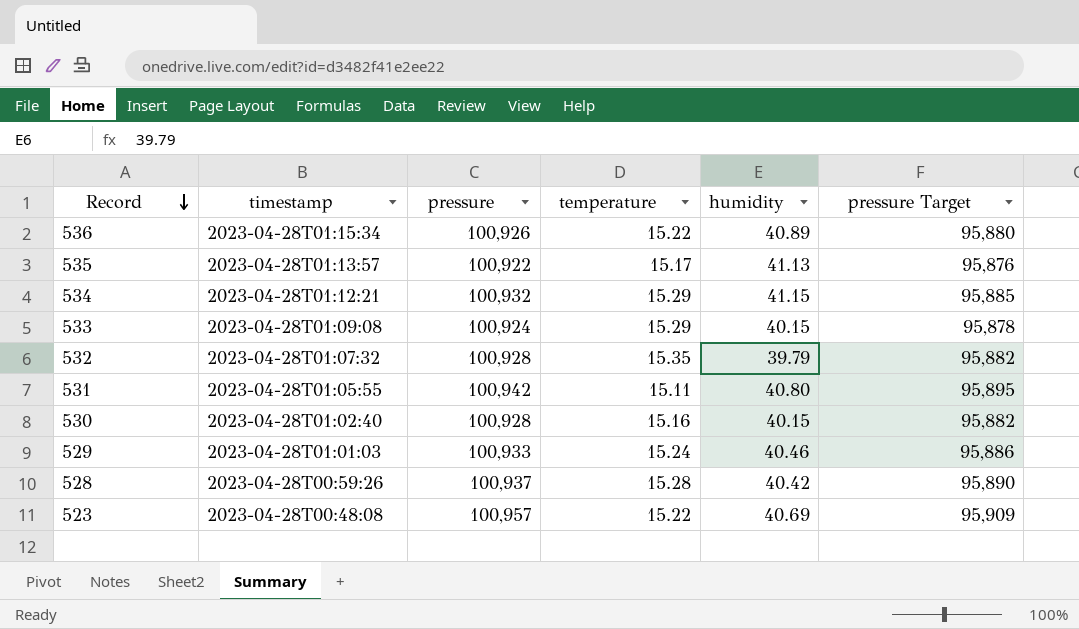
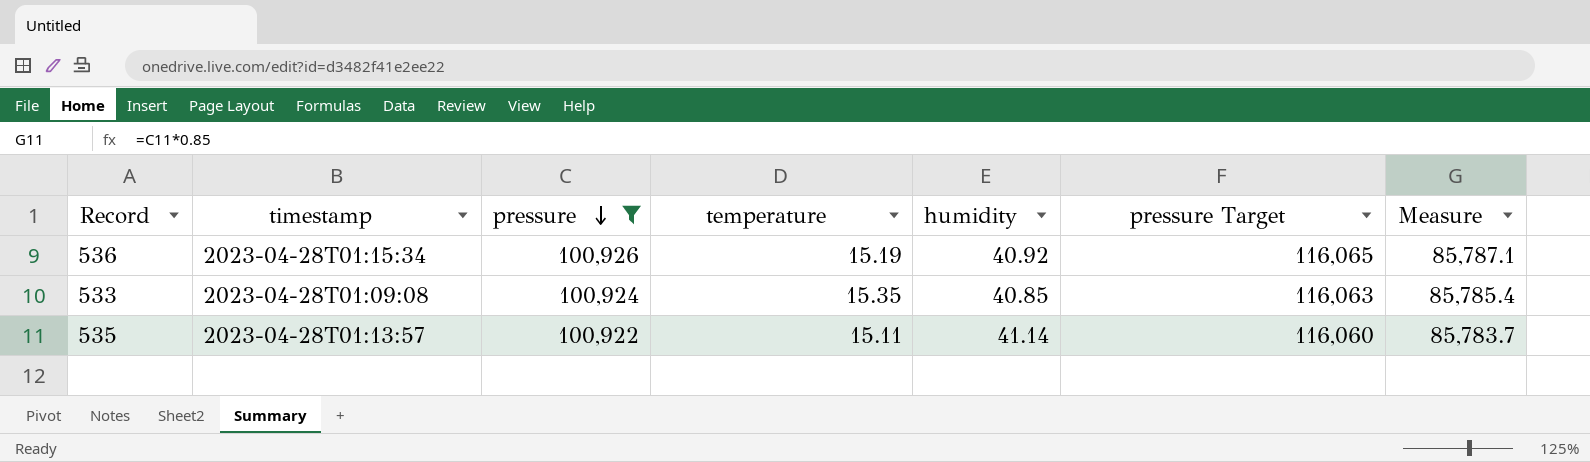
filter: none -> pressure <= 100,926
row order: Record descending -> pressure descending
column pressure Target | formula: [pressure] * 0.95 -> [pressure] * 1.15
column Measure | formula: none -> [pressure] * 0.85
536 | temperature: 15.22 -> 15.19
536 | humidity: 40.89 -> 40.92
533 | temperature: 15.29 -> 15.35
533 | humidity: 40.15 -> 40.85
535 | temperature: 15.17 -> 15.11
535 | humidity: 41.13 -> 41.14

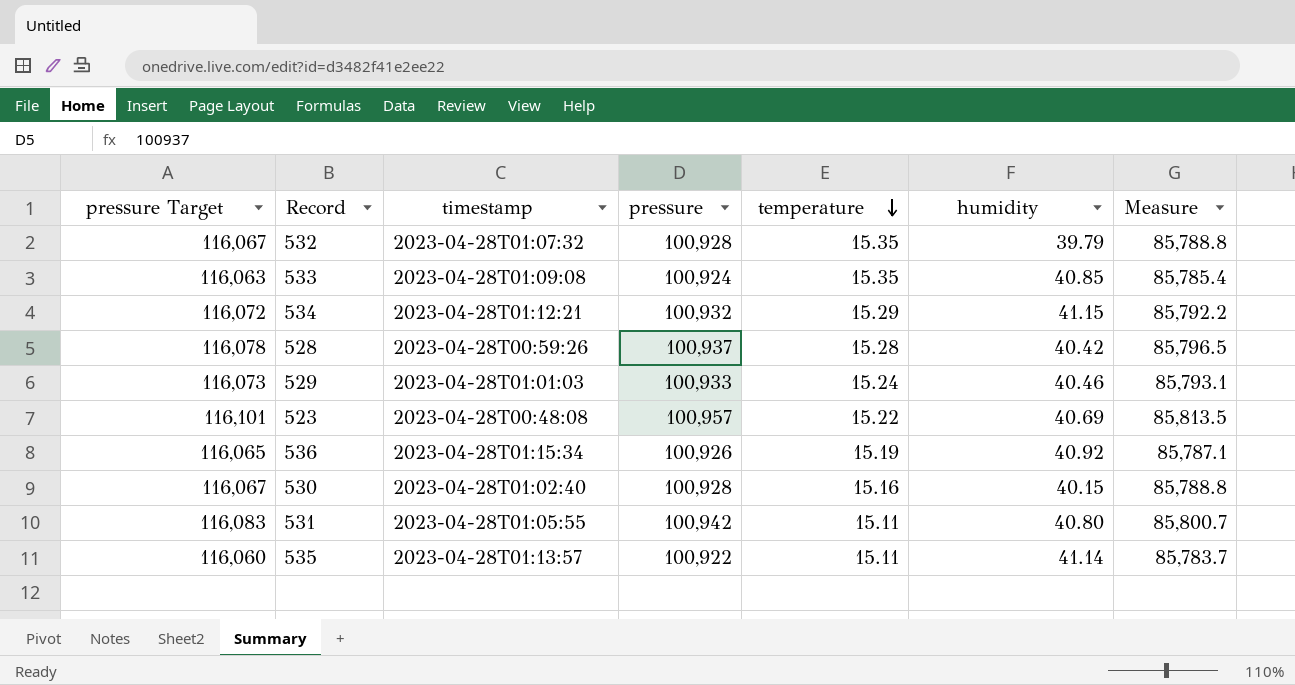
filter: pressure <= 100,926 -> none
row order: pressure descending -> temperature descending
column pressure Target | position: 6 -> 1

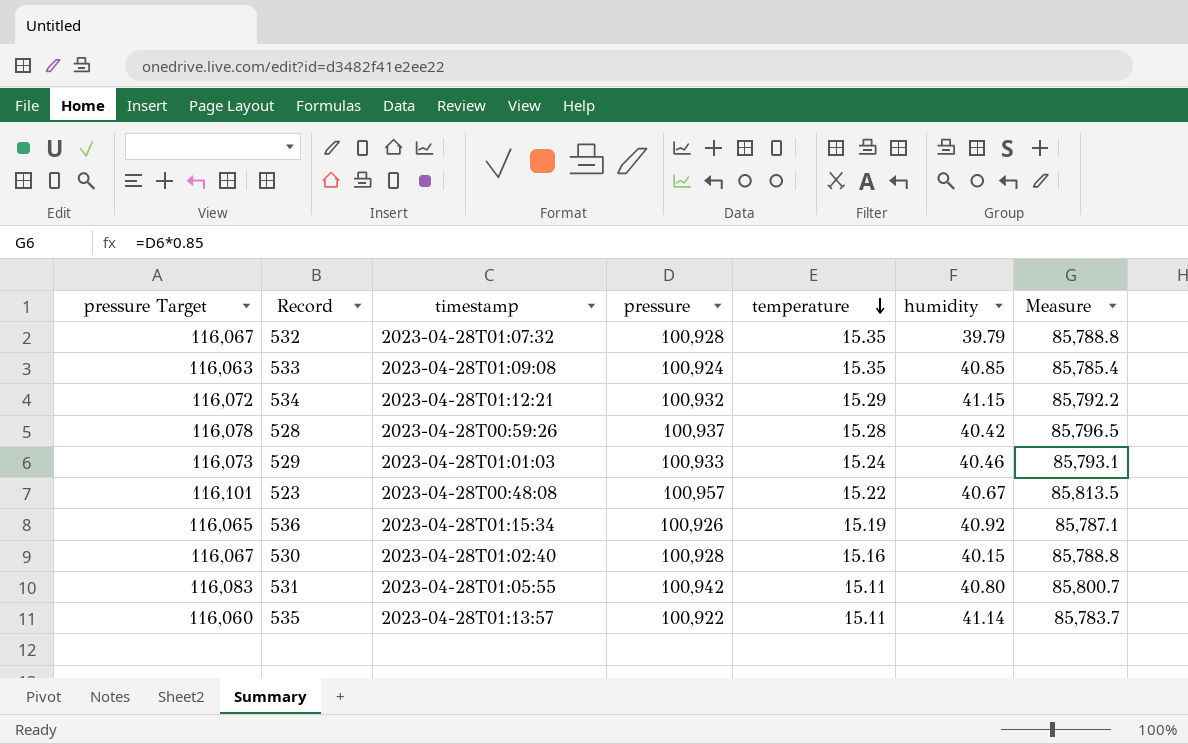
523 | humidity: 40.69 -> 40.67

